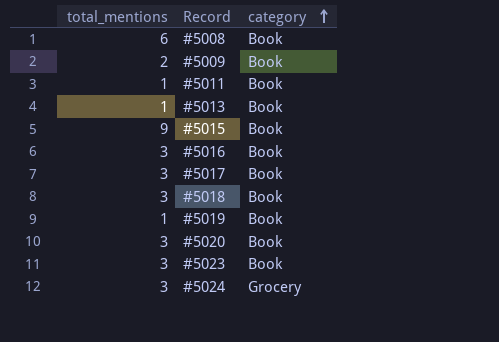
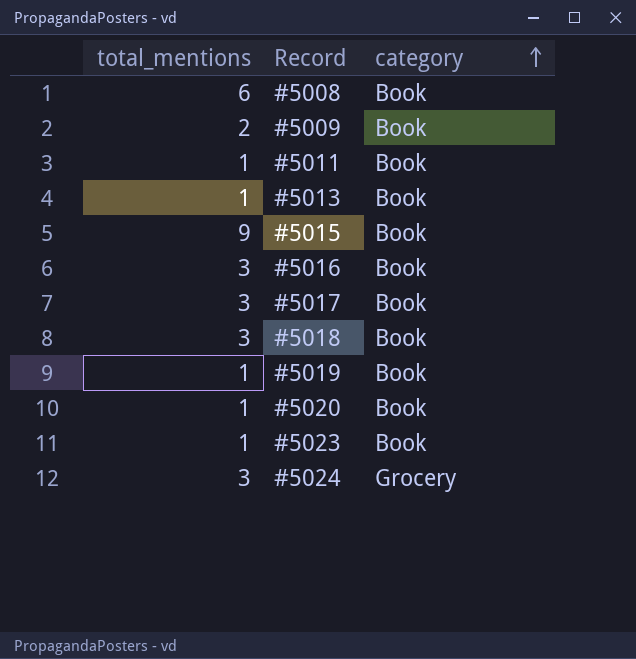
#5020 | total_mentions: 3 -> 1
#5023 | total_mentions: 3 -> 1

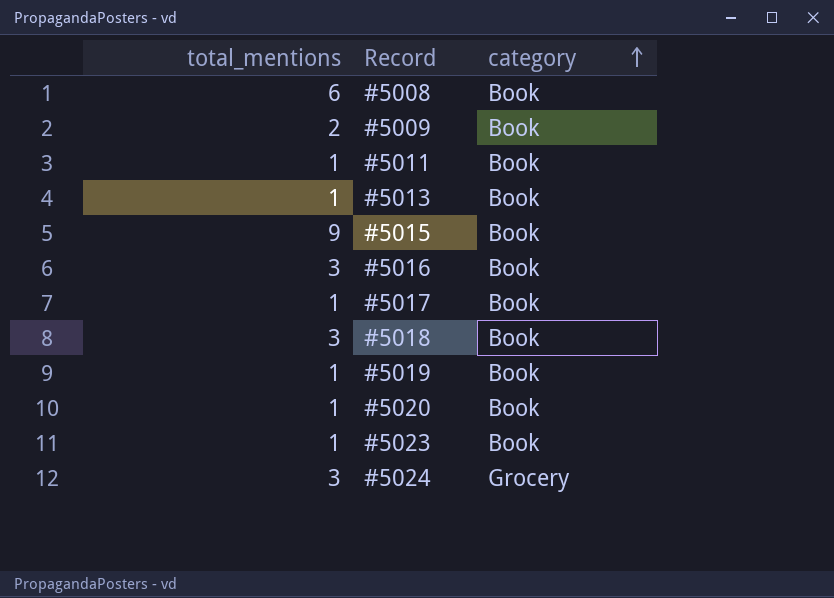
#5017 | total_mentions: 3 -> 1

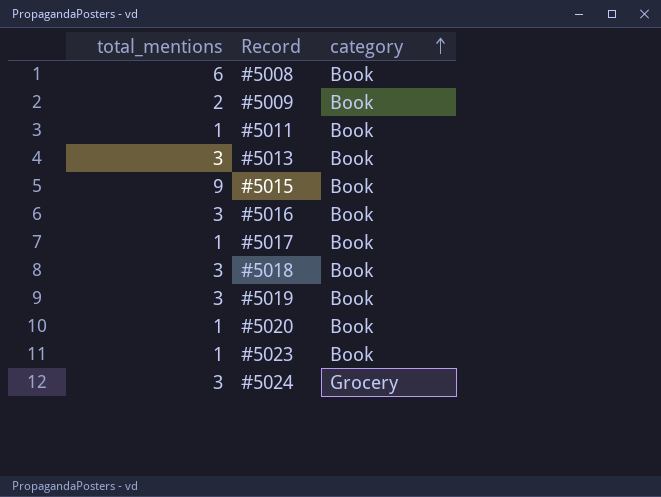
#5013 | total_mentions: 1 -> 3
#5019 | total_mentions: 1 -> 3

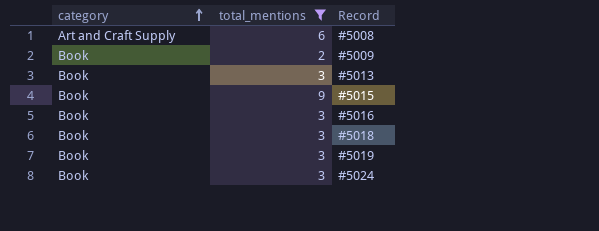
filter: none -> total_mentions != 1
column category | position: 3 -> 1
#5008 | category: Book -> Art and Craft Supply
#5024 | category: Grocery -> Book

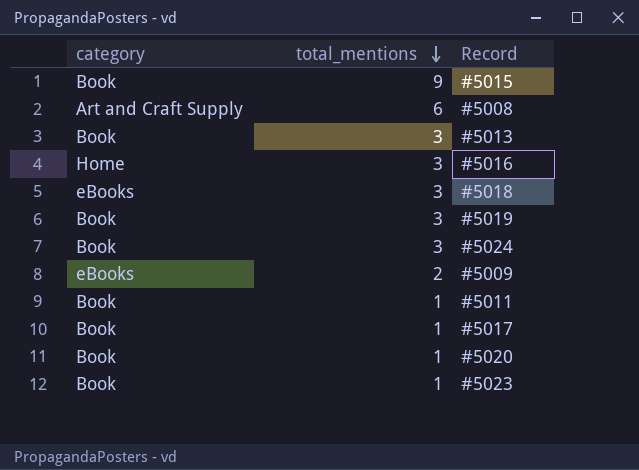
filter: total_mentions != 1 -> none
row order: category ascending -> total_mentions descending
#5016 | category: Book -> Home
#5018 | category: Book -> eBooks
#5009 | category: Book -> eBooks

